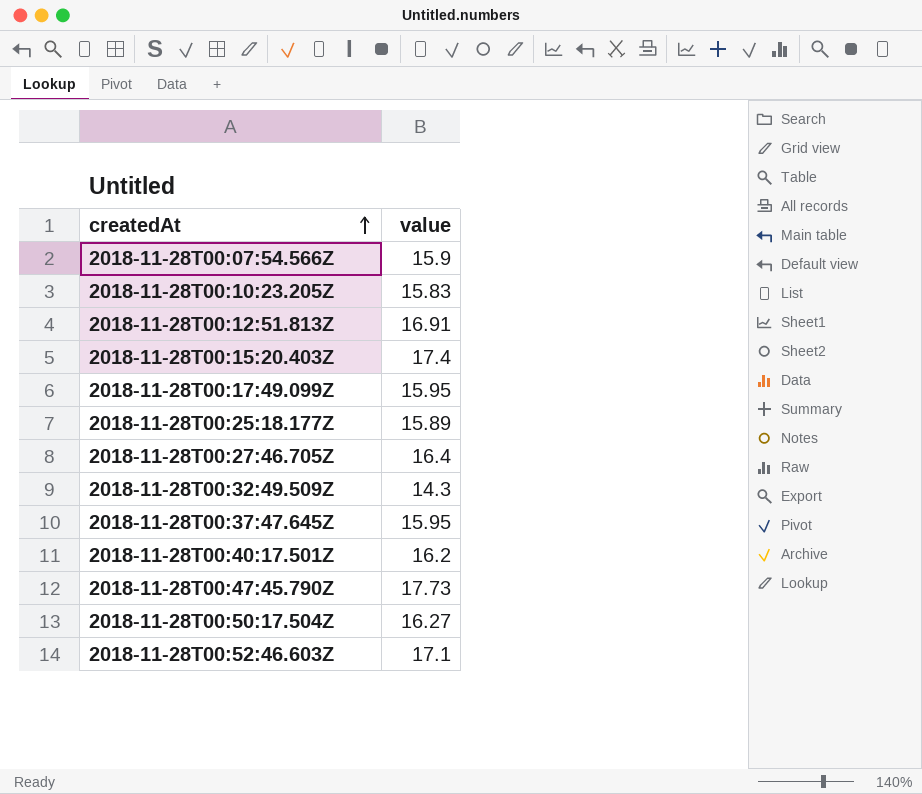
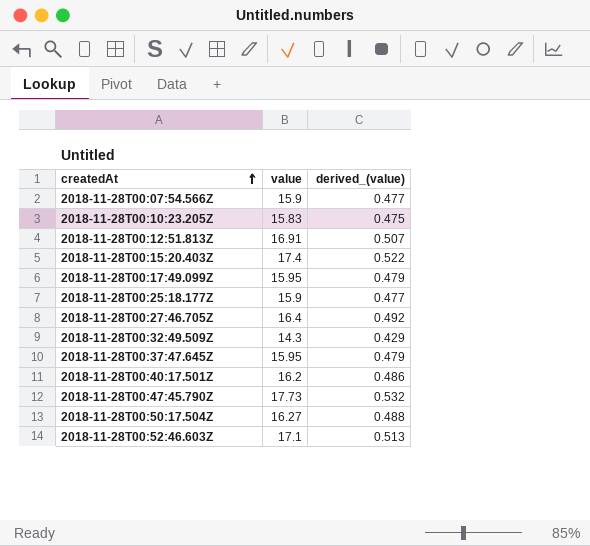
column derived_(value) | formula: none -> [value] * 0.03
2018-11-28T00:25:18.177Z | value: 15.89 -> 15.9

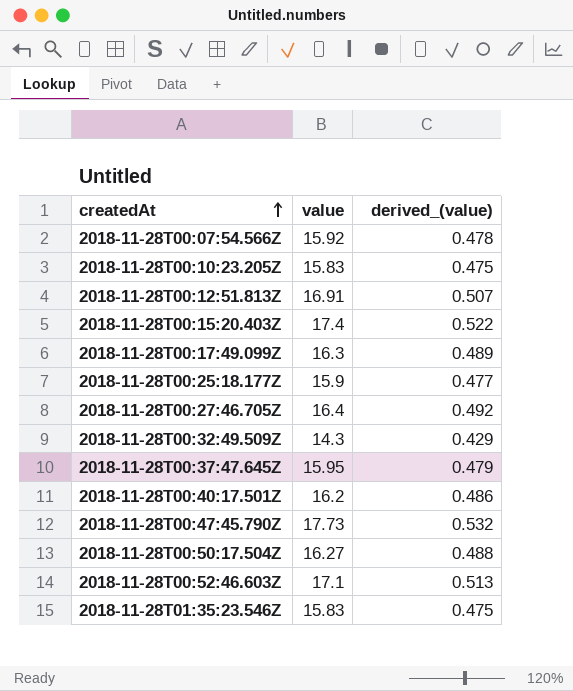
2018-11-28T00:07:54.566Z | value: 15.9 -> 15.92
2018-11-28T00:07:54.566Z | derived_(value): 0.477 -> 0.478
2018-11-28T00:17:49.099Z | value: 15.95 -> 16.3
2018-11-28T00:17:49.099Z | derived_(value): 0.479 -> 0.489
row 2018-11-28T01:35:23.546Z: none -> 15.83 | 0.475

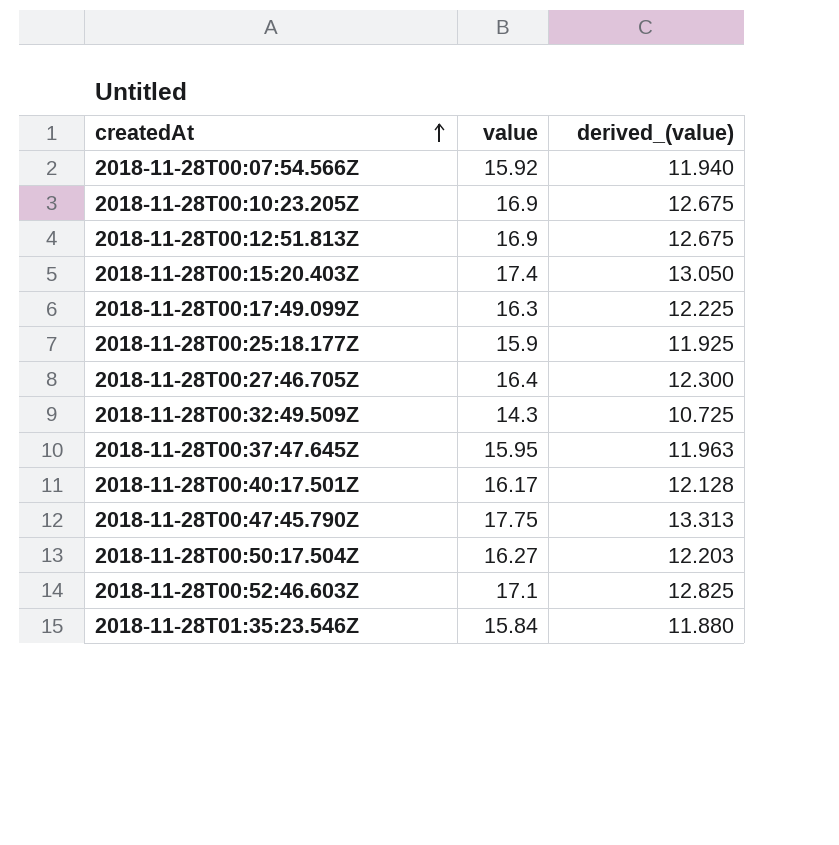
column derived_(value) | formula: [value] * 0.03 -> [value] * 0.75
2018-11-28T00:10:23.205Z | value: 15.83 -> 16.9
2018-11-28T00:12:51.813Z | value: 16.91 -> 16.9
2018-11-28T00:40:17.501Z | value: 16.2 -> 16.17
2018-11-28T00:47:45.790Z | value: 17.73 -> 17.75
2018-11-28T01:35:23.546Z | value: 15.83 -> 15.84

